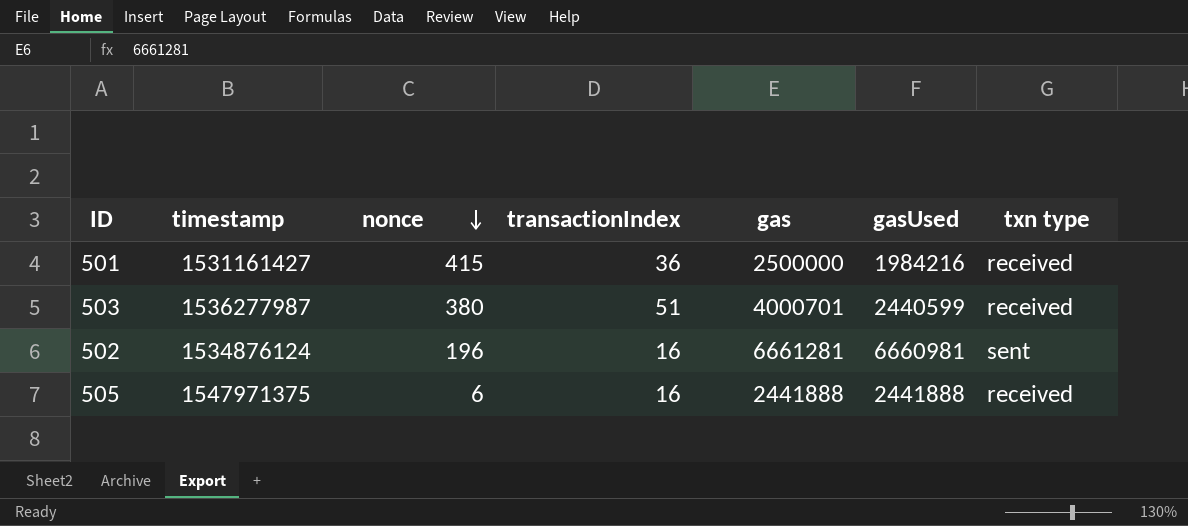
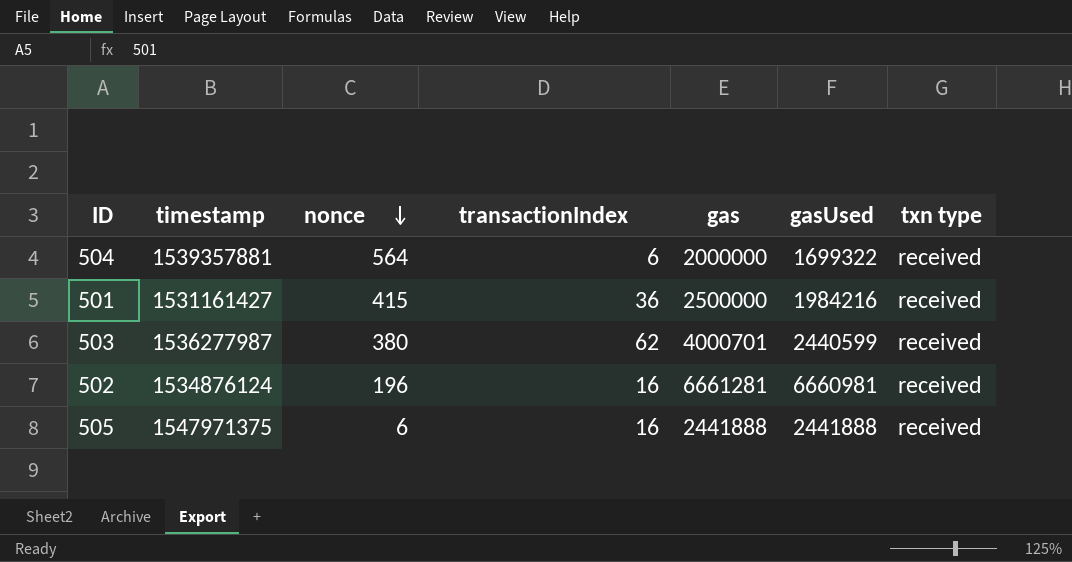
row 504: none -> 1539357881 | 564 | 6 | 2000000 | 1699322 | received
503 | transactionIndex: 51 -> 62
502 | txn type: sent -> received

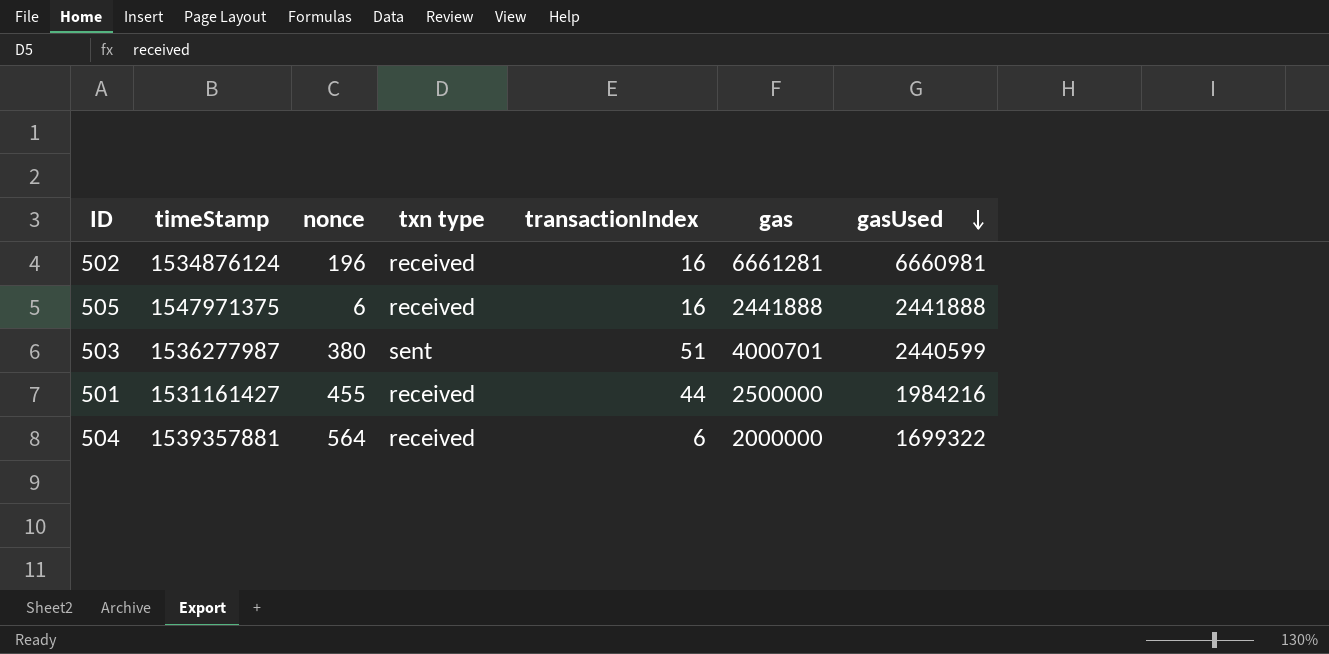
row order: nonce descending -> gasUsed descending
column name: timestamp -> timeStamp
column txn type | position: 7 -> 4
503 | txn type: received -> sent
503 | transactionIndex: 62 -> 51
501 | nonce: 415 -> 455
501 | transactionIndex: 36 -> 44

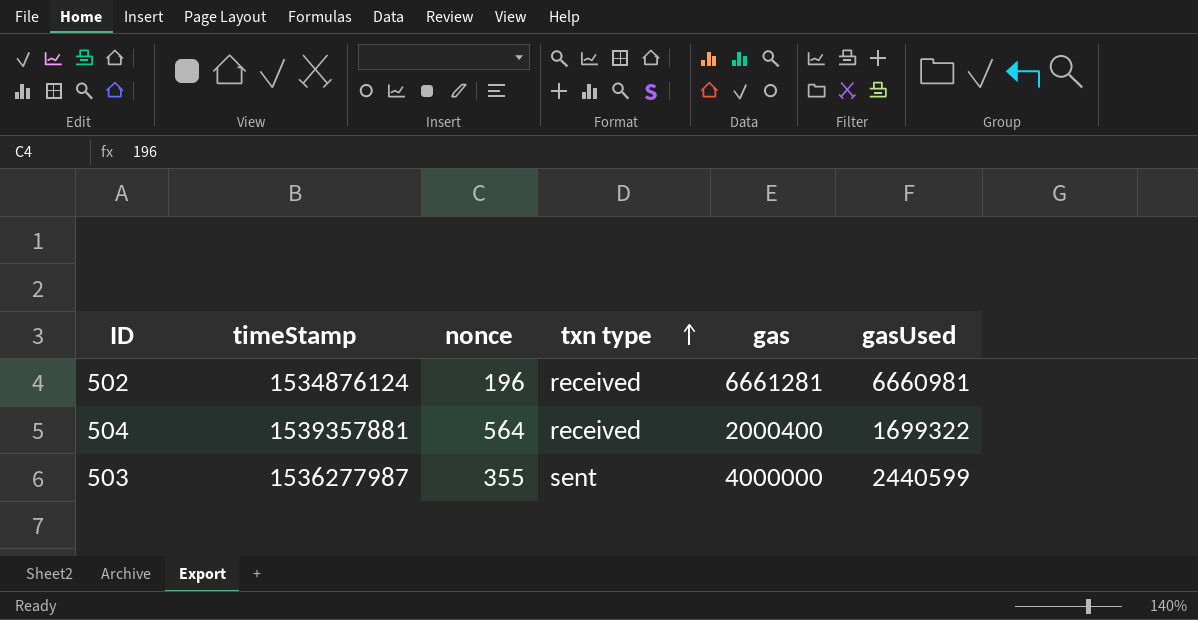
row order: gasUsed descending -> txn type ascending
column transactionIndex | position: 5 -> none
row 505: 1547971375 | 6 | received | 16 | 2441888 | 2441888 -> none
row 501: 1531161427 | 455 | received | 44 | 2500000 | 1984216 -> none
504 | gas: 2000000 -> 2000400
503 | nonce: 380 -> 355
503 | gas: 4000701 -> 4000000

